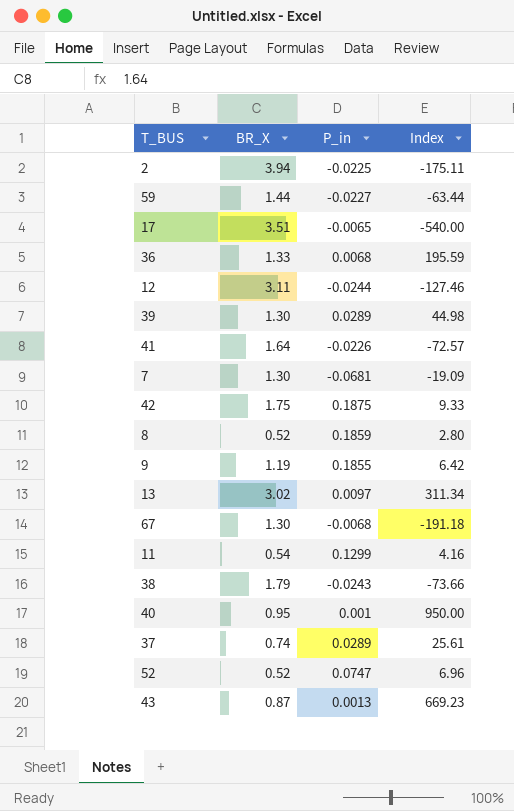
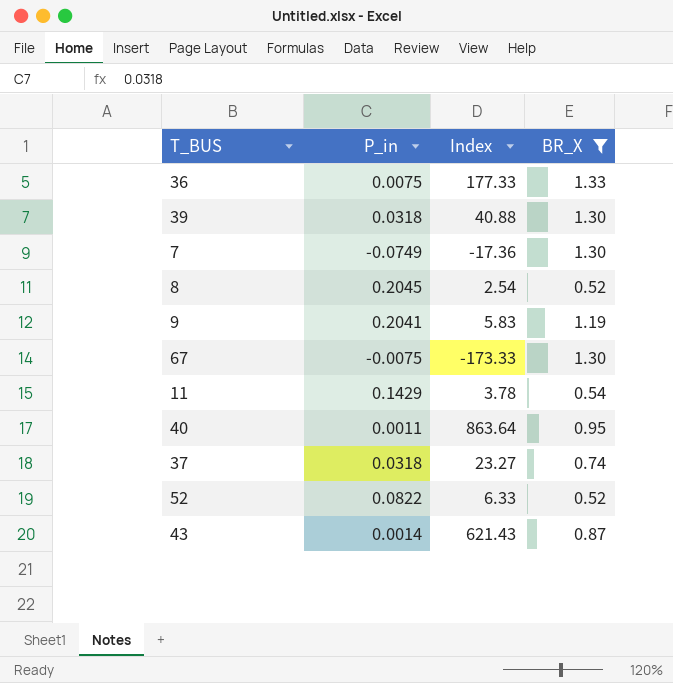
filter: none -> BR_X <= 1.33
column BR_X | position: 2 -> 4
36 | P_in: 0.0068 -> 0.0075
36 | Index: 195.59 -> 177.33
39 | P_in: 0.0289 -> 0.0318
39 | Index: 44.98 -> 40.88
7 | P_in: -0.0681 -> -0.0749
7 | Index: -19.09 -> -17.36
8 | P_in: 0.1859 -> 0.2045
8 | Index: 2.80 -> 2.54
9 | P_in: 0.1855 -> 0.2041
9 | Index: 6.42 -> 5.83
67 | P_in: -0.0068 -> -0.0075
67 | Index: -191.18 -> -173.33
11 | P_in: 0.1299 -> 0.1429
11 | Index: 4.16 -> 3.78
40 | P_in: 0.001 -> 0.0011
40 | Index: 950.00 -> 863.64
37 | P_in: 0.0289 -> 0.0318
37 | Index: 25.61 -> 23.27
52 | P_in: 0.0747 -> 0.0822
52 | Index: 6.96 -> 6.33
43 | P_in: 0.0013 -> 0.0014
43 | Index: 669.23 -> 621.43

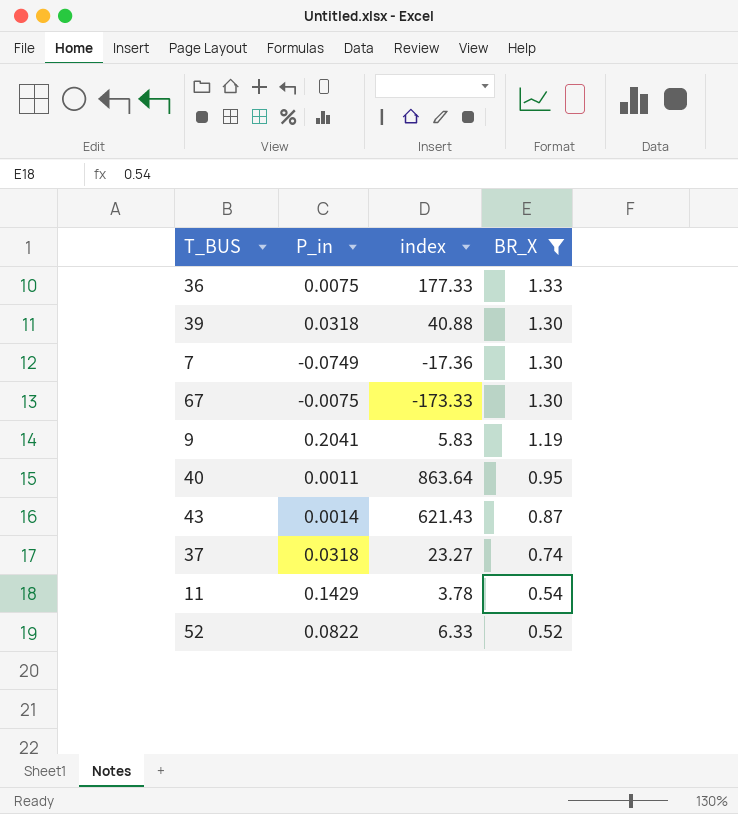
row order: none -> BR_X descending
column name: Index -> index
row 8: 0.2045 | 2.54 | 0.52 -> none

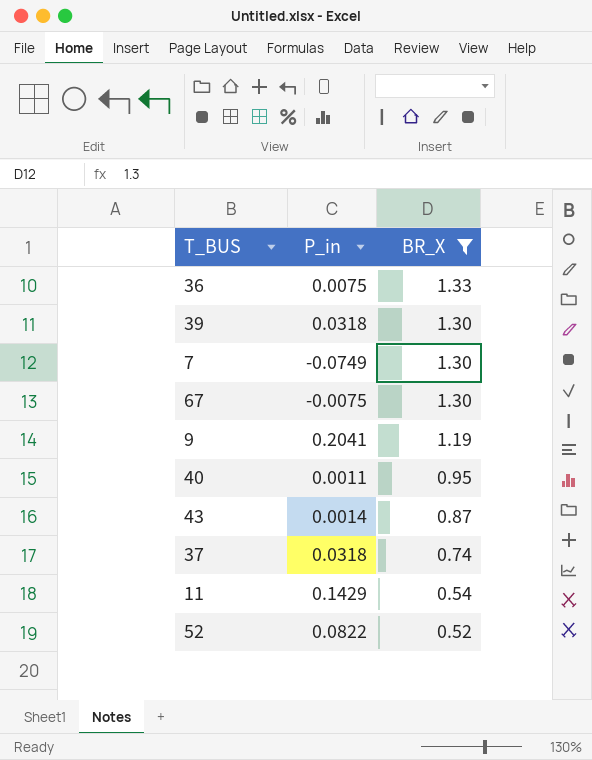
column index | formula: [BR_X] / [P_in] -> none

